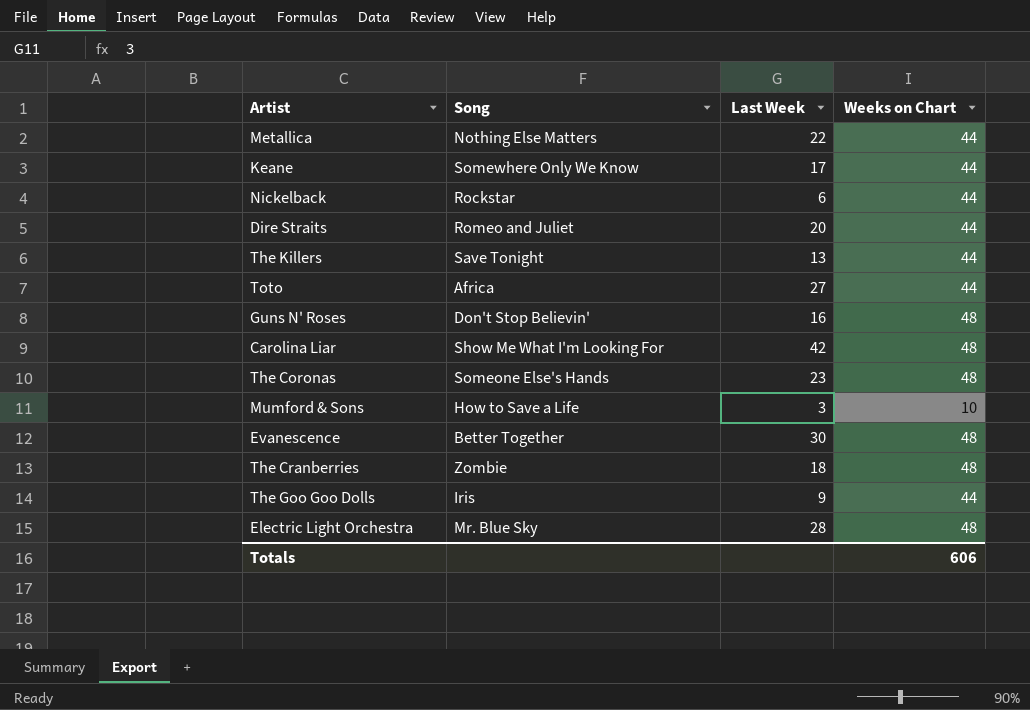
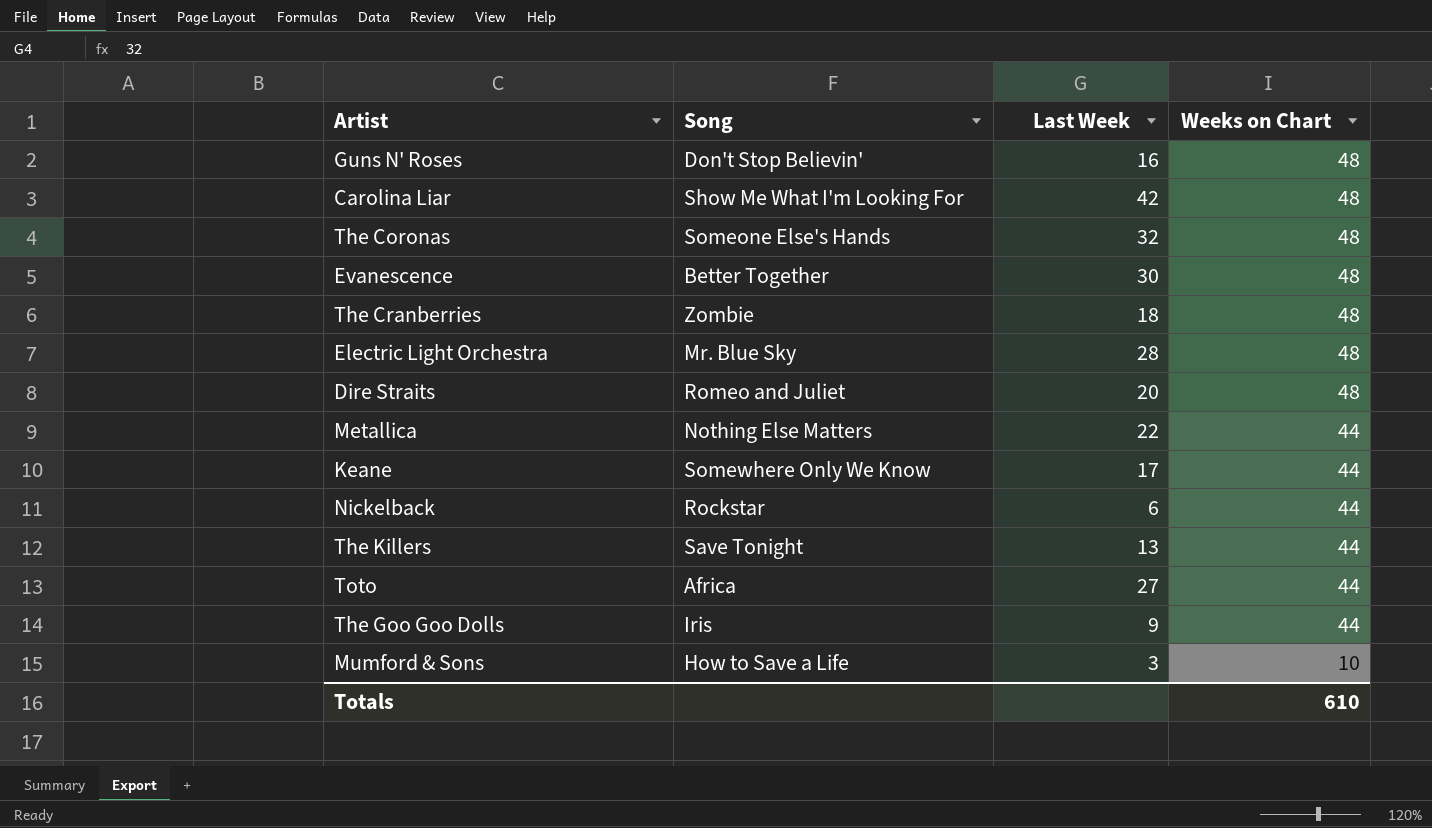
row order: none -> Weeks on Chart descending
The Coronas | Last Week: 23 -> 32
Dire Straits | Weeks on Chart: 44 -> 48
Totals | Weeks on Chart: 606 -> 610

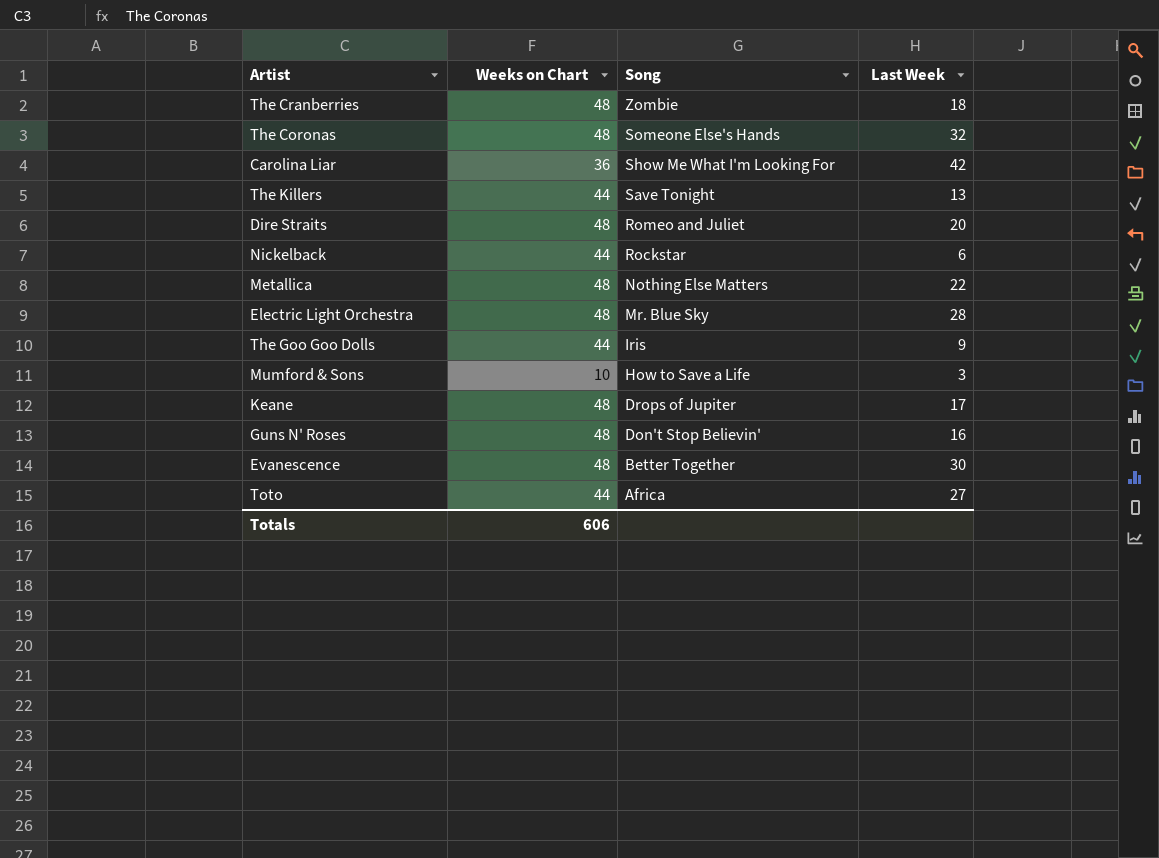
row order: Weeks on Chart descending -> Song descending
column Weeks on Chart | position: 4 -> 2
Carolina Liar | Weeks on Chart: 48 -> 36
Metallica | Weeks on Chart: 44 -> 48
Keane | Weeks on Chart: 44 -> 48
Keane | Song: Somewhere Only We Know -> Drops of Jupiter
Totals | Weeks on Chart: 610 -> 606

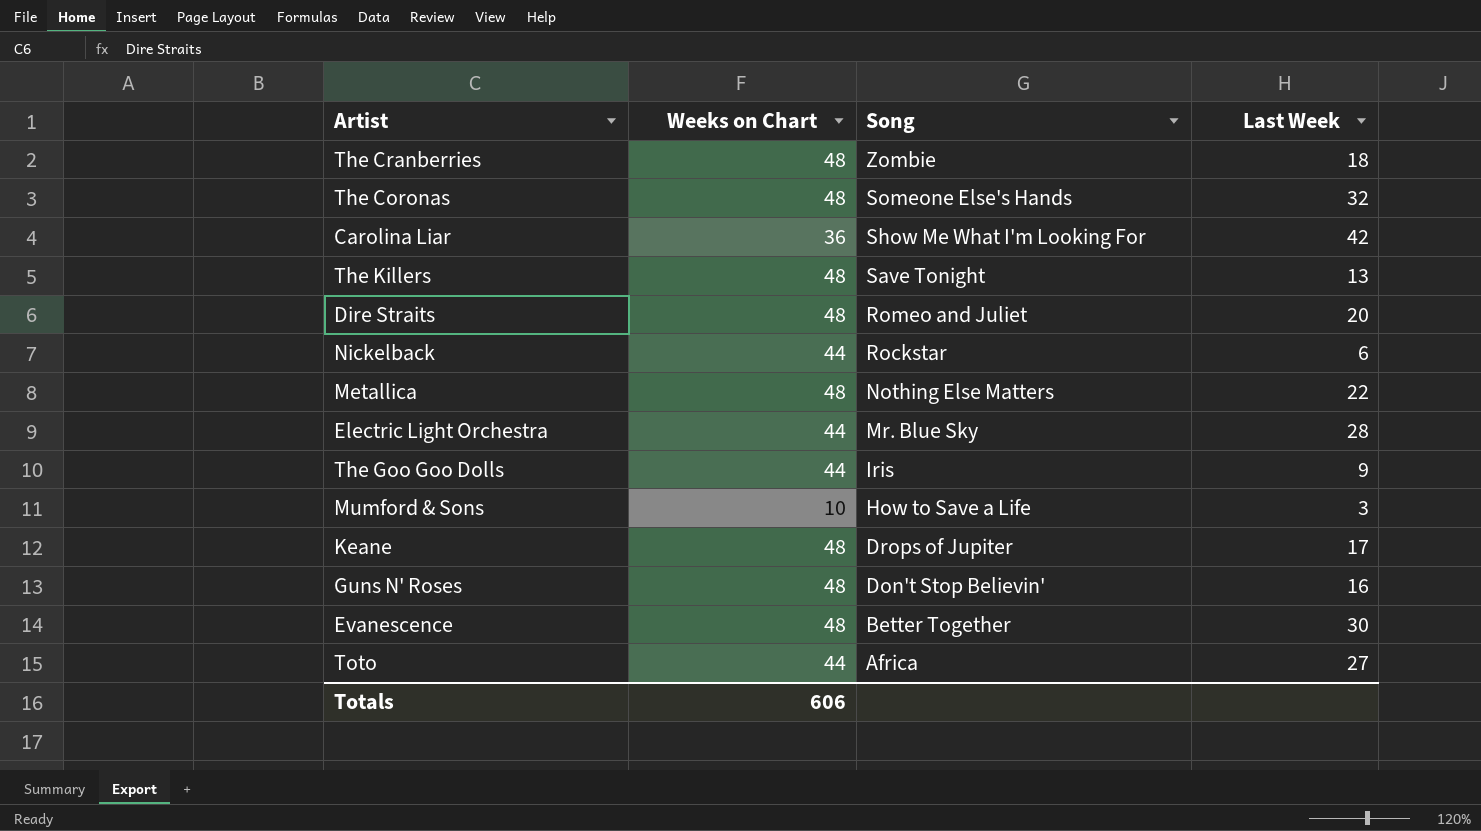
The Killers | Weeks on Chart: 44 -> 48
Electric Light Orchestra | Weeks on Chart: 48 -> 44

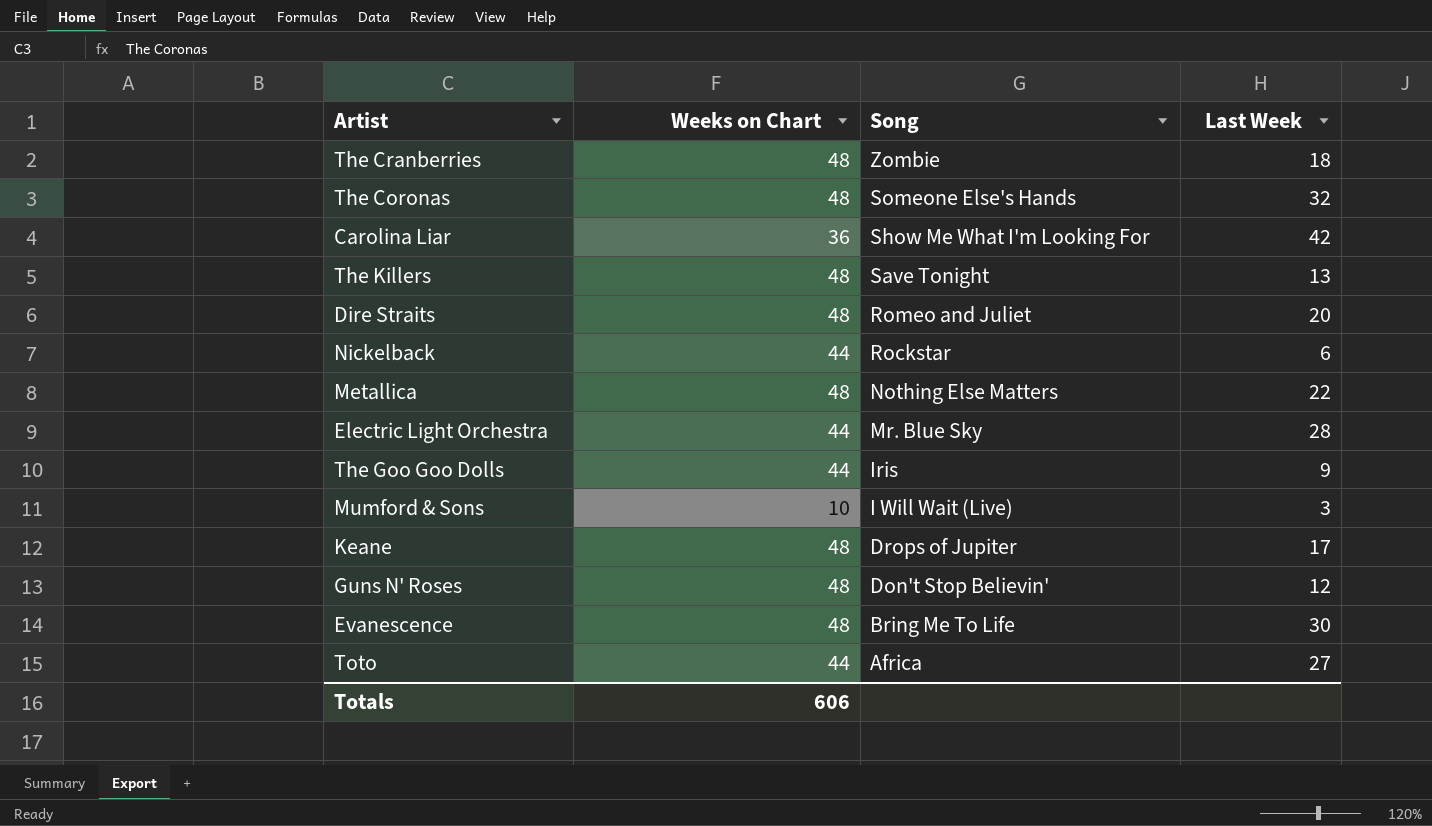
Mumford & Sons | Song: How to Save a Life -> I Will Wait (Live)
Guns N' Roses | Last Week: 16 -> 12
Evanescence | Song: Better Together -> Bring Me To Life

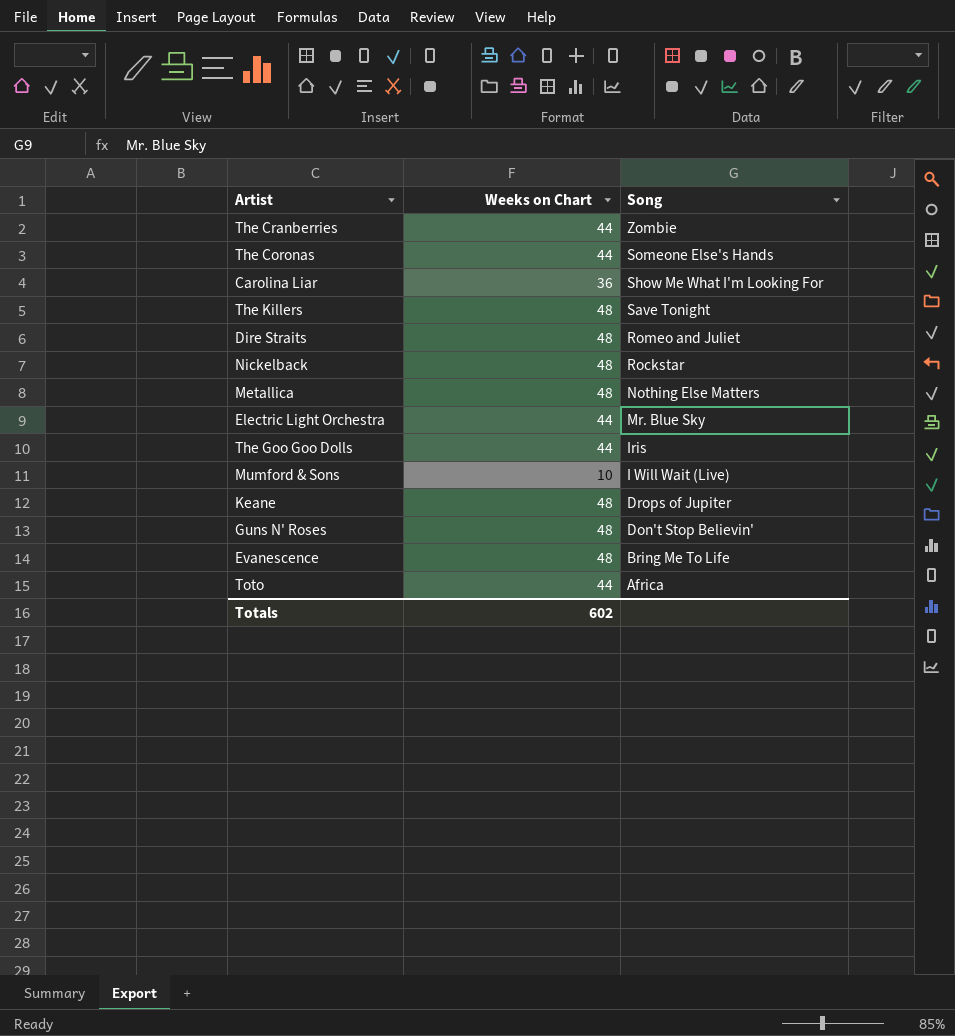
column Last Week | position: 4 -> none
The Cranberries | Weeks on Chart: 48 -> 44
The Coronas | Weeks on Chart: 48 -> 44
Nickelback | Weeks on Chart: 44 -> 48
Totals | Weeks on Chart: 606 -> 602

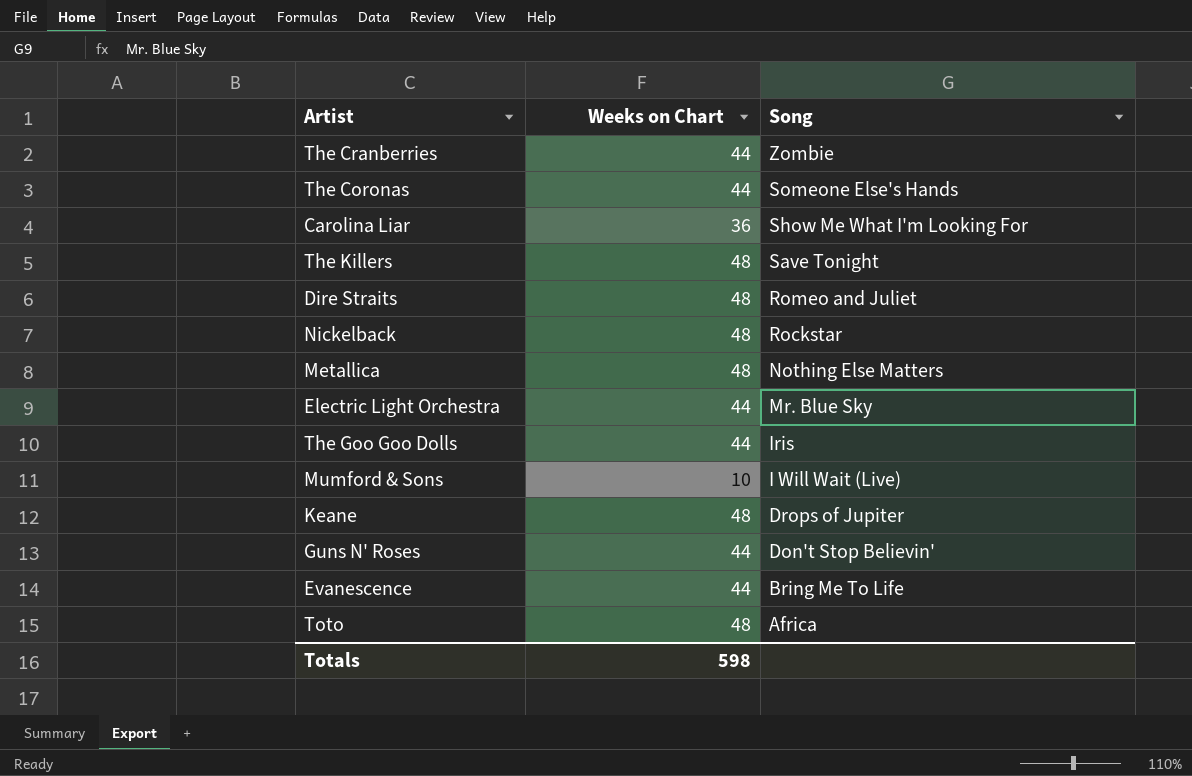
Guns N' Roses | Weeks on Chart: 48 -> 44
Evanescence | Weeks on Chart: 48 -> 44
Toto | Weeks on Chart: 44 -> 48
Totals | Weeks on Chart: 602 -> 598

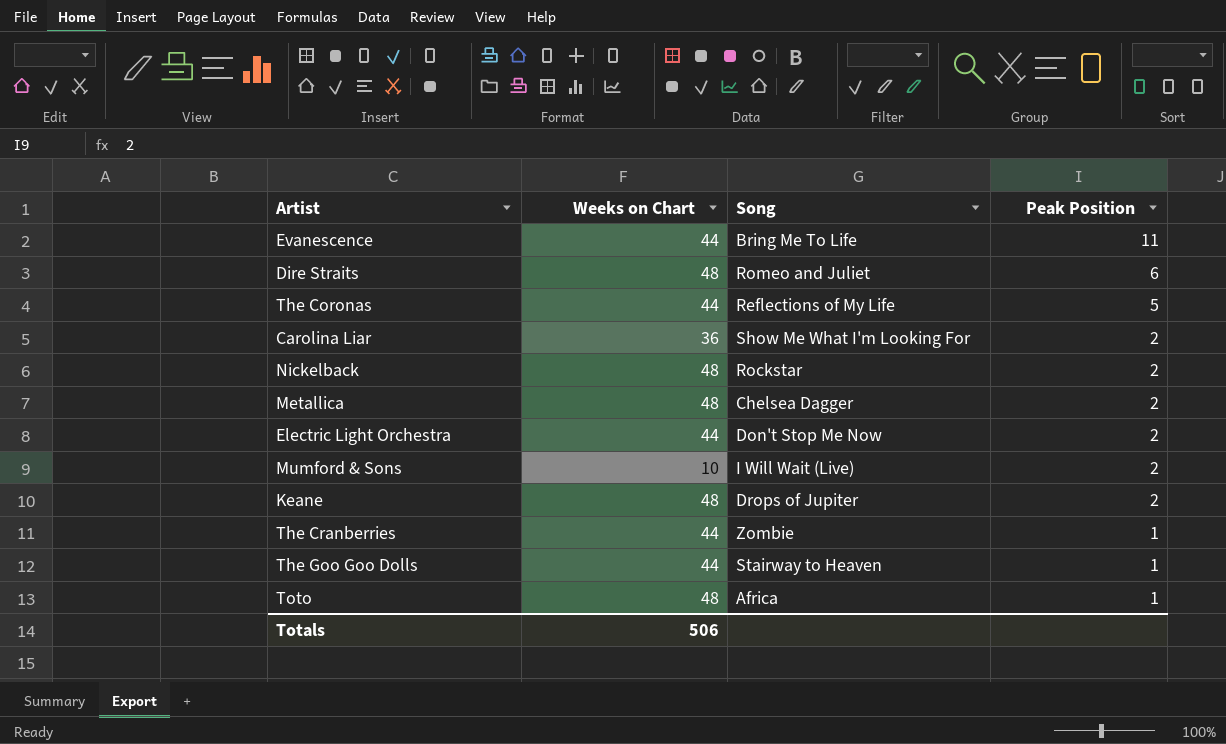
row order: Song descending -> Peak Position descending
column Peak Position | position: none -> 4
row The Killers: 48 | Save Tonight -> none
row Guns N' Roses: 44 | Don't Stop Believin' -> none
The Coronas | Song: Someone Else's Hands -> Reflections of My Life
Metallica | Song: Nothing Else Matters -> Chelsea Dagger
Electric Light Orchestra | Song: Mr. Blue Sky -> Don't Stop Me Now
The Goo Goo Dolls | Song: Iris -> Stairway to Heaven
Totals | Weeks on Chart: 598 -> 506

